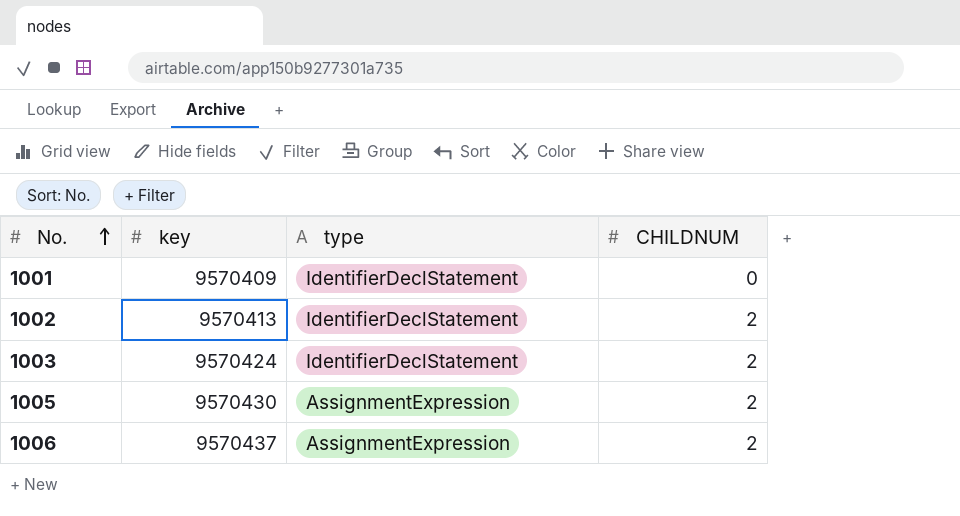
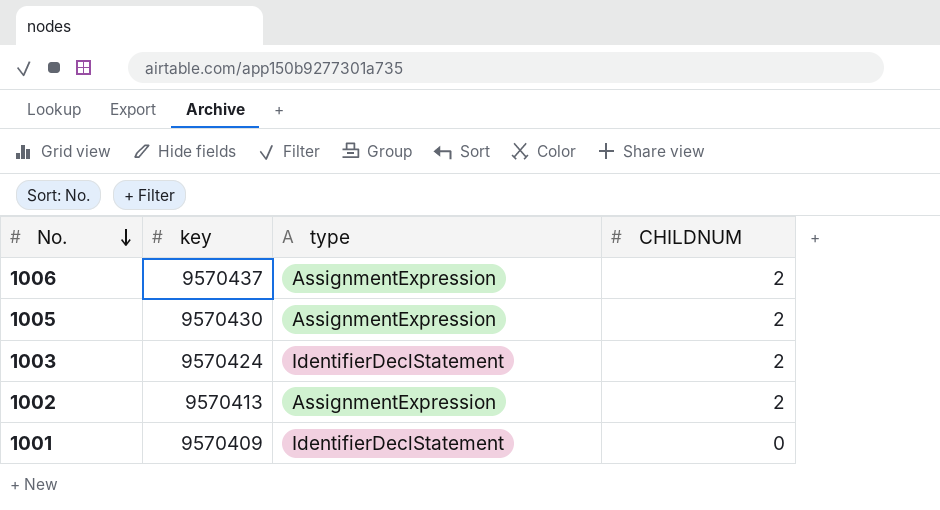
row order: No. ascending -> No. descending
1002 | type: IdentifierDeclStatement -> AssignmentExpression

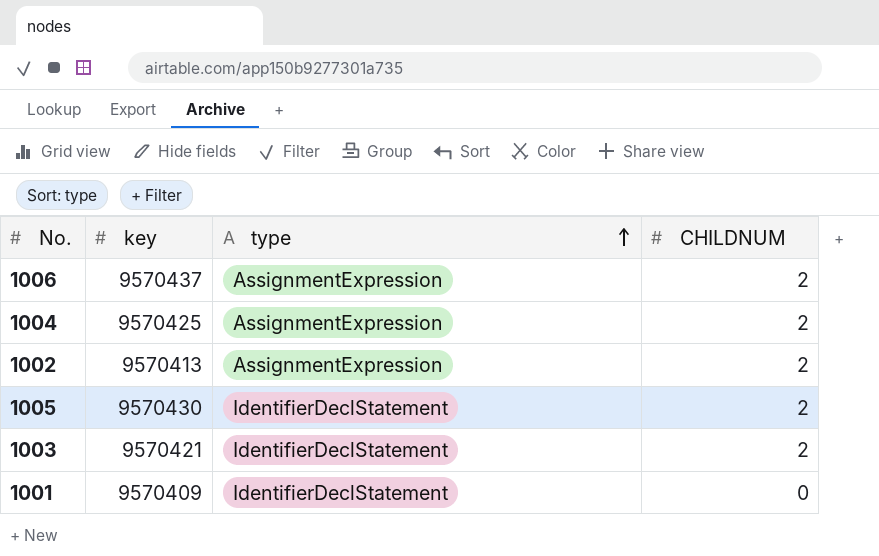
row order: No. descending -> type ascending
row 1004: none -> 9570425 | AssignmentExpression | 2
1005 | type: AssignmentExpression -> IdentifierDeclStatement
1003 | key: 9570424 -> 9570421

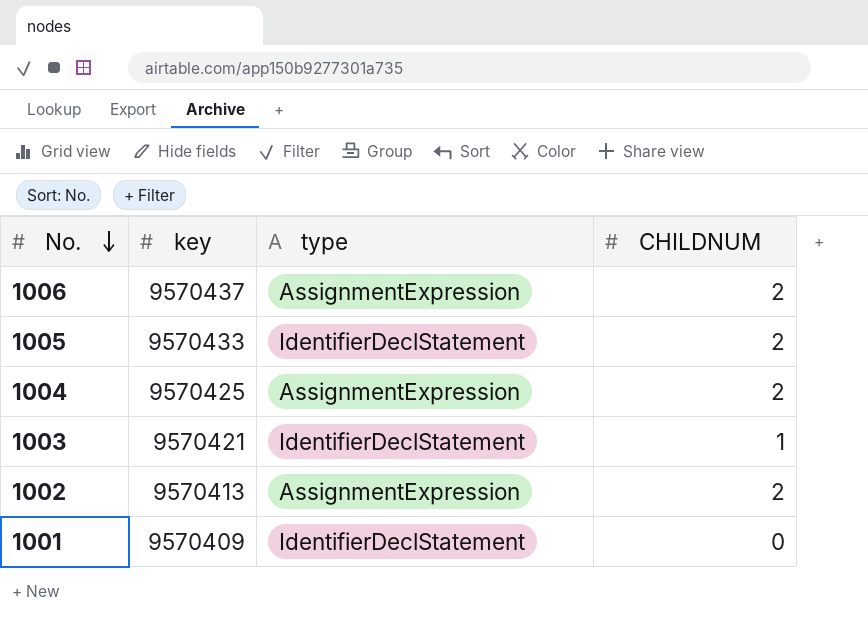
row order: type ascending -> No. descending
1005 | key: 9570430 -> 9570433
1003 | CHILDNUM: 2 -> 1

